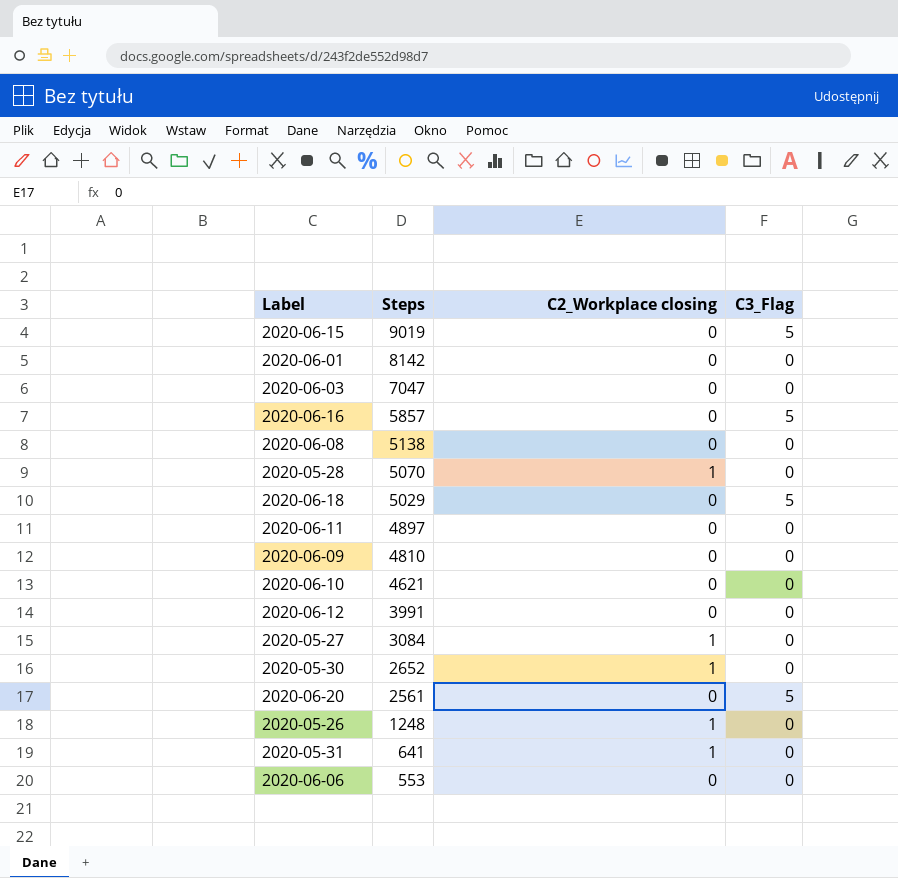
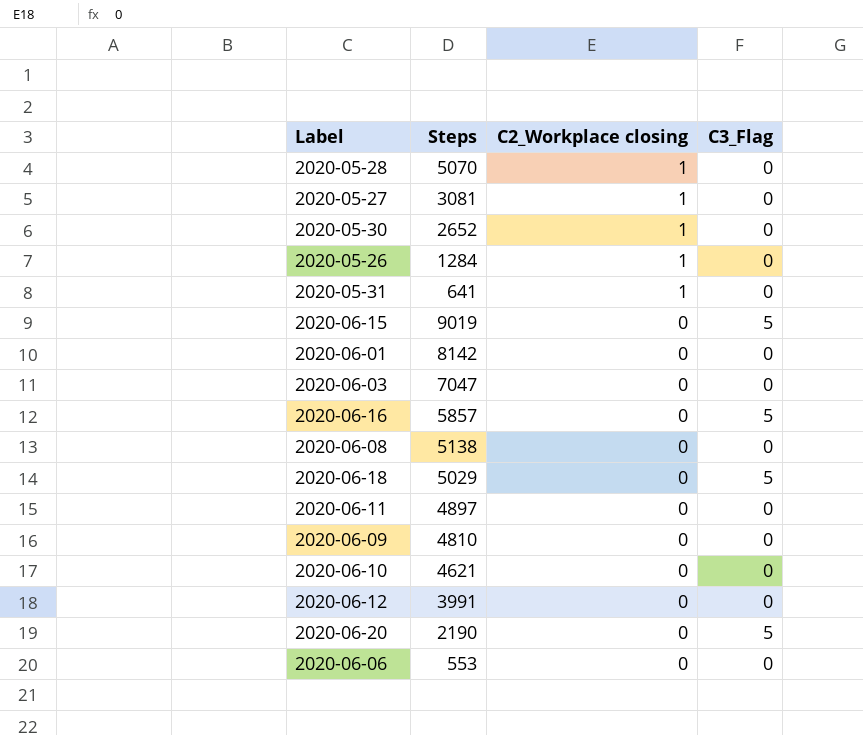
row order: Steps descending -> C2_Workplace closing descending
2020-05-27 | Steps: 3084 -> 3081
2020-05-26 | Steps: 1248 -> 1284
2020-06-20 | Steps: 2561 -> 2190

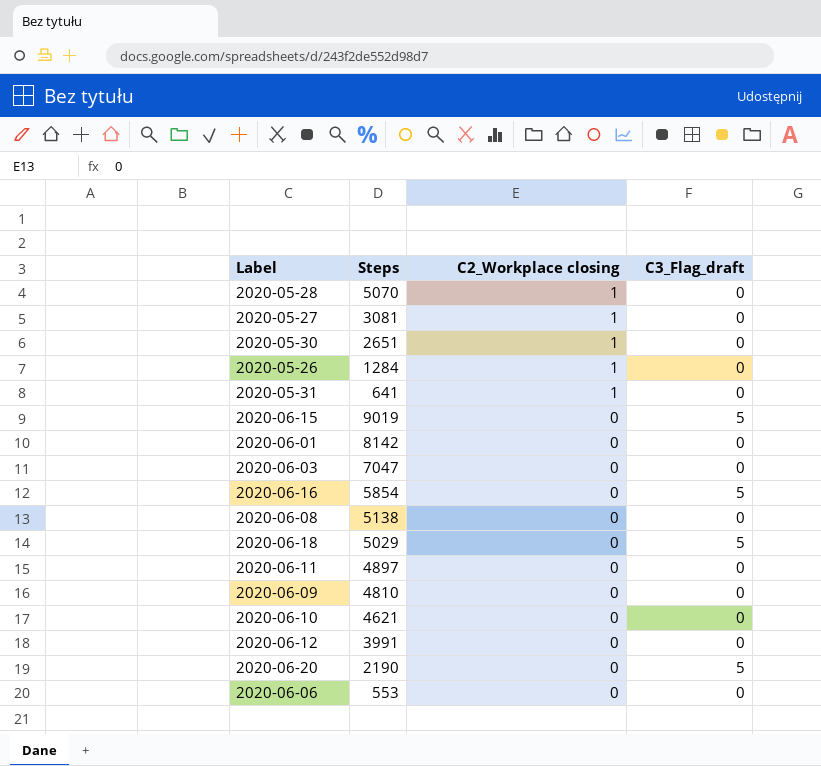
column name: C3_Flag -> C3_Flag_draft
2020-05-30 | Steps: 2652 -> 2651
2020-06-16 | Steps: 5857 -> 5854

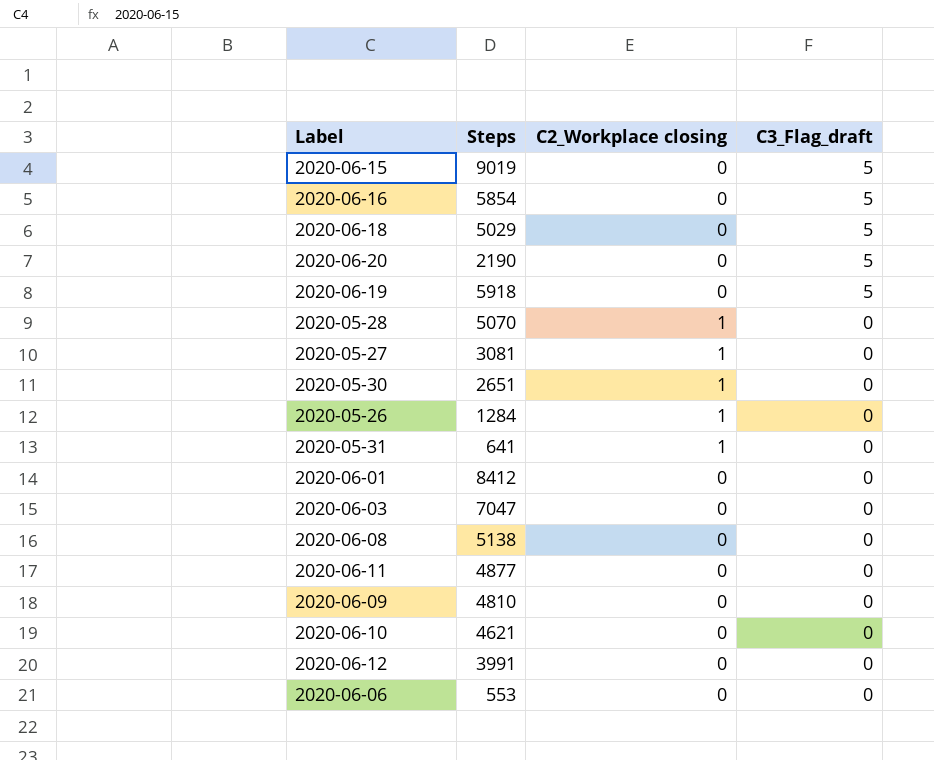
row order: C2_Workplace closing descending -> C3_Flag_draft descending
row 2020-06-19: none -> 5918 | 0 | 5
2020-06-01 | Steps: 8142 -> 8412
2020-06-11 | Steps: 4897 -> 4877

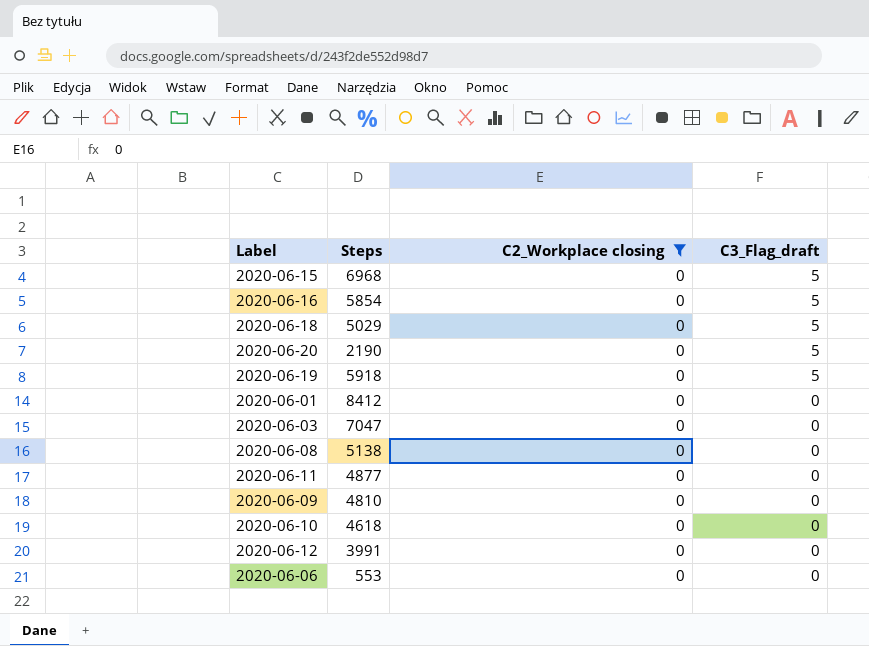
filter: none -> C2_Workplace closing = 0
2020-06-15 | Steps: 9019 -> 6968
2020-06-10 | Steps: 4621 -> 4618

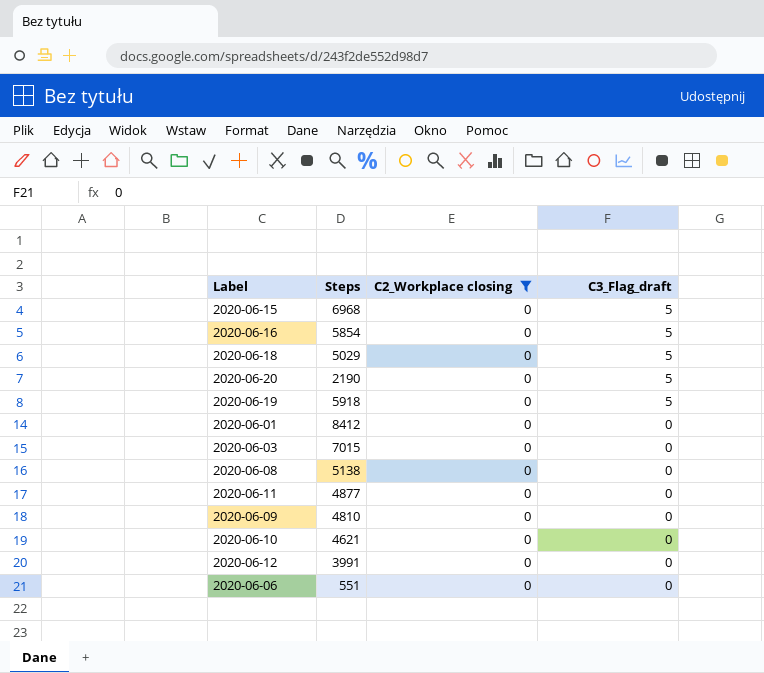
2020-06-03 | Steps: 7047 -> 7015
2020-06-10 | Steps: 4618 -> 4621
2020-06-06 | Steps: 553 -> 551

